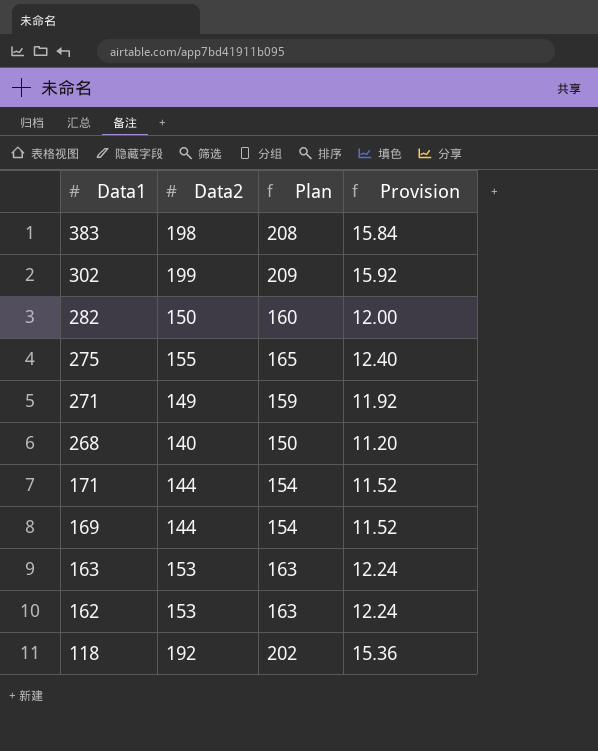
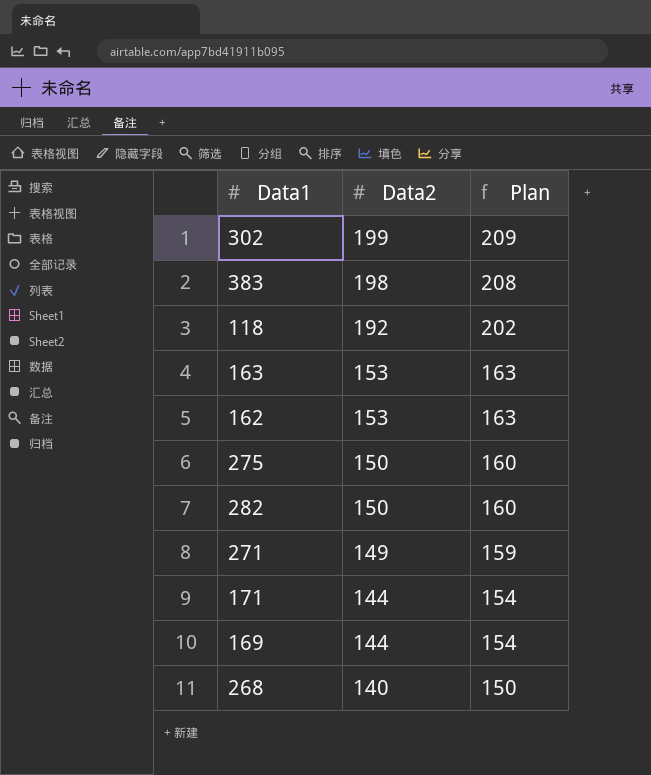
row order: Data1 descending -> Data2 descending
column Provision | formula: [Data2] * 0.08 -> none
275 | Data2: 155 -> 150
275 | Plan: 165 -> 160

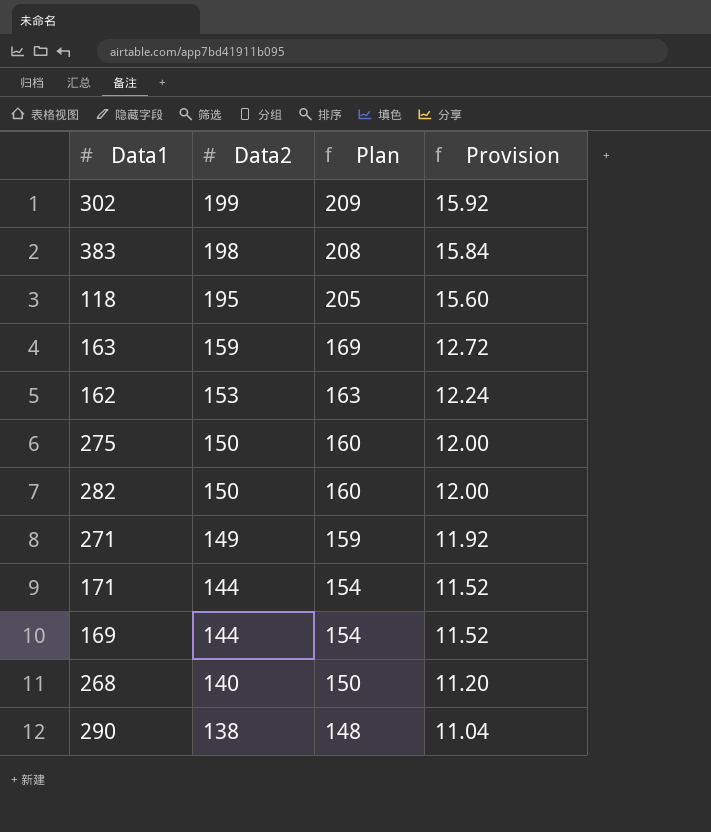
column Provision | formula: none -> [Data2] * 0.08
118 | Data2: 192 -> 195
118 | Plan: 202 -> 205
163 | Data2: 153 -> 159
163 | Plan: 163 -> 169
row 290: none -> 138 | 148 | 11.04

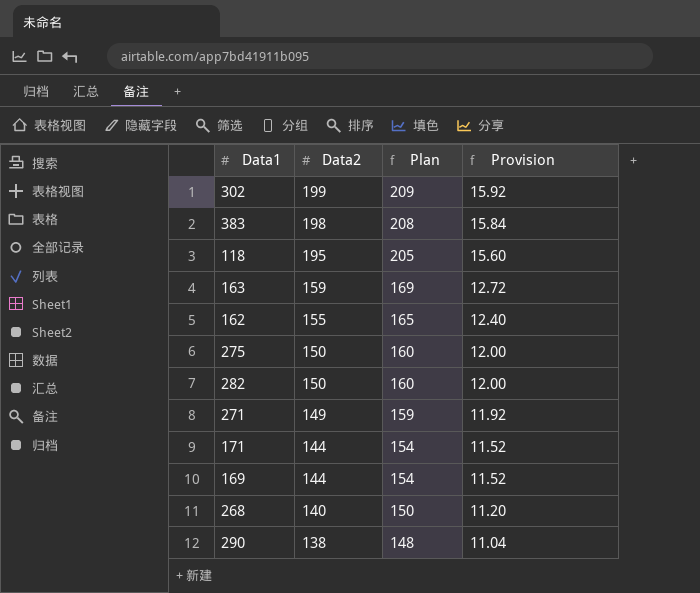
162 | Data2: 153 -> 155
162 | Plan: 163 -> 165
162 | Provision: 12.24 -> 12.40

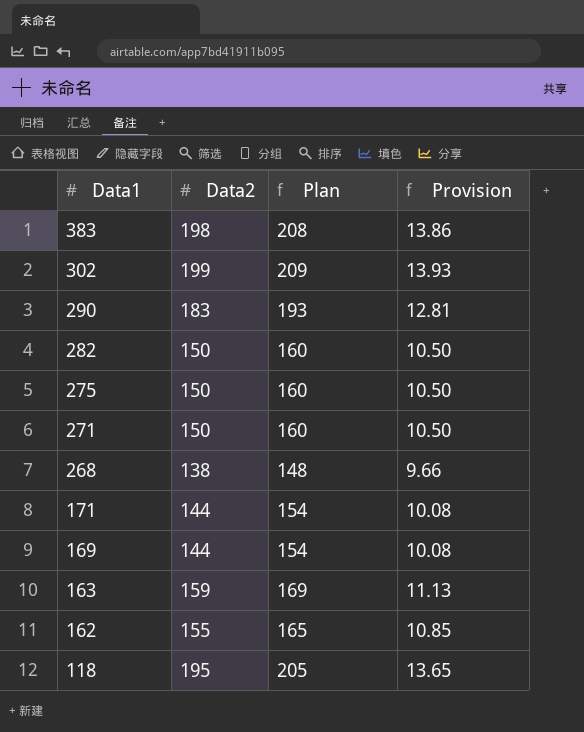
row order: Data2 descending -> Data1 descending
column Provision | formula: [Data2] * 0.08 -> [Data2] * 0.07
290 | Data2: 138 -> 183
290 | Plan: 148 -> 193
271 | Data2: 149 -> 150
271 | Plan: 159 -> 160
268 | Data2: 140 -> 138
268 | Plan: 150 -> 148

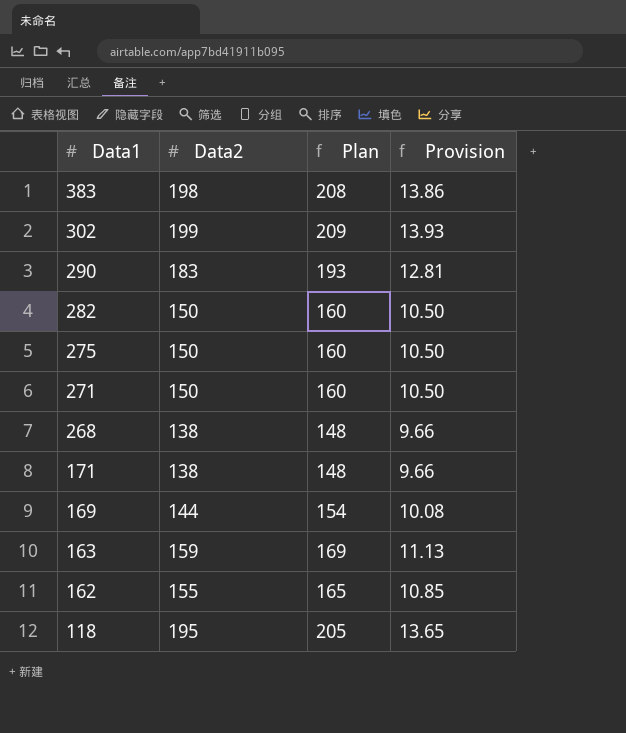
171 | Data2: 144 -> 138
171 | Plan: 154 -> 148
171 | Provision: 10.08 -> 9.66

